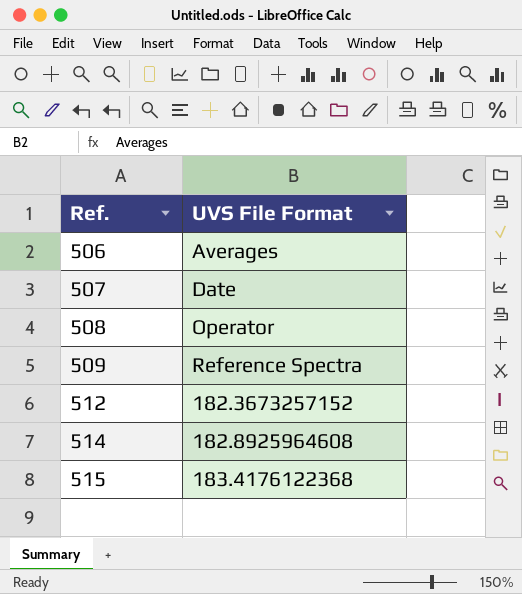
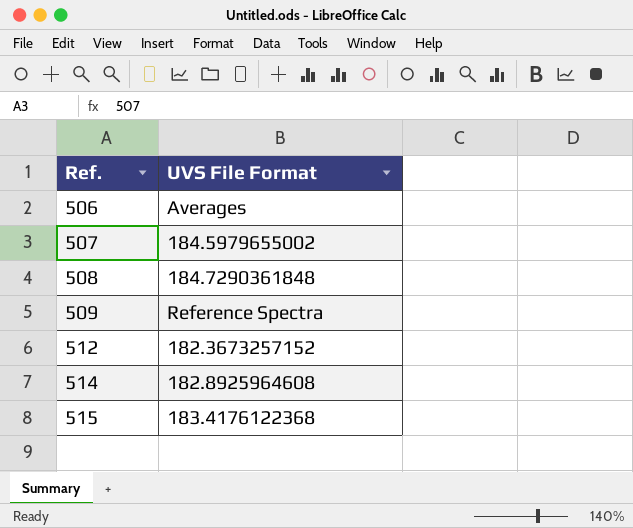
507 | UVS File Format: Date -> 184.5979655002
508 | UVS File Format: Operator -> 184.7290361848

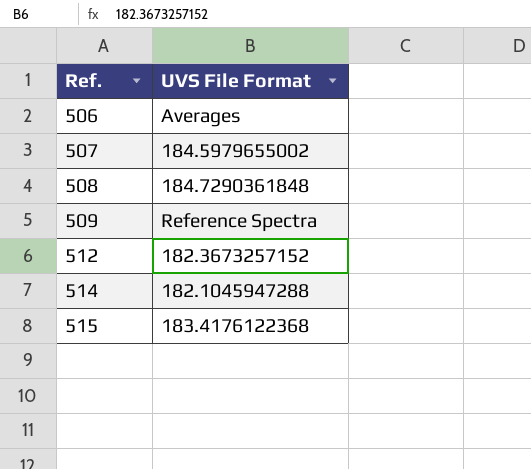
514 | UVS File Format: 182.8925964608 -> 182.1045947288

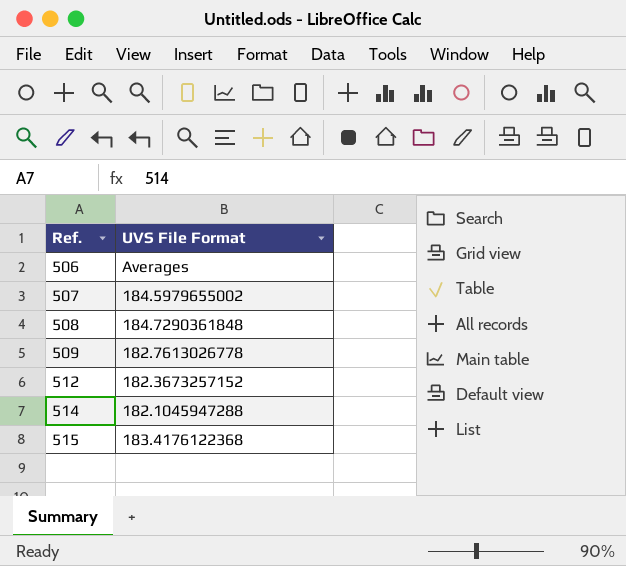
509 | UVS File Format: Reference Spectra -> 182.7613026778

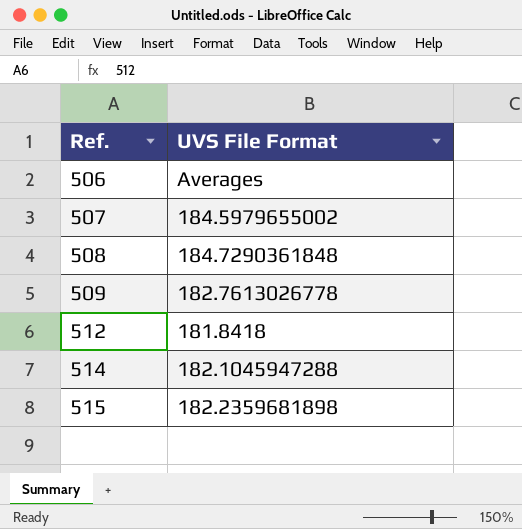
512 | UVS File Format: 182.3673257152 -> 181.8418
515 | UVS File Format: 183.4176122368 -> 182.2359681898

